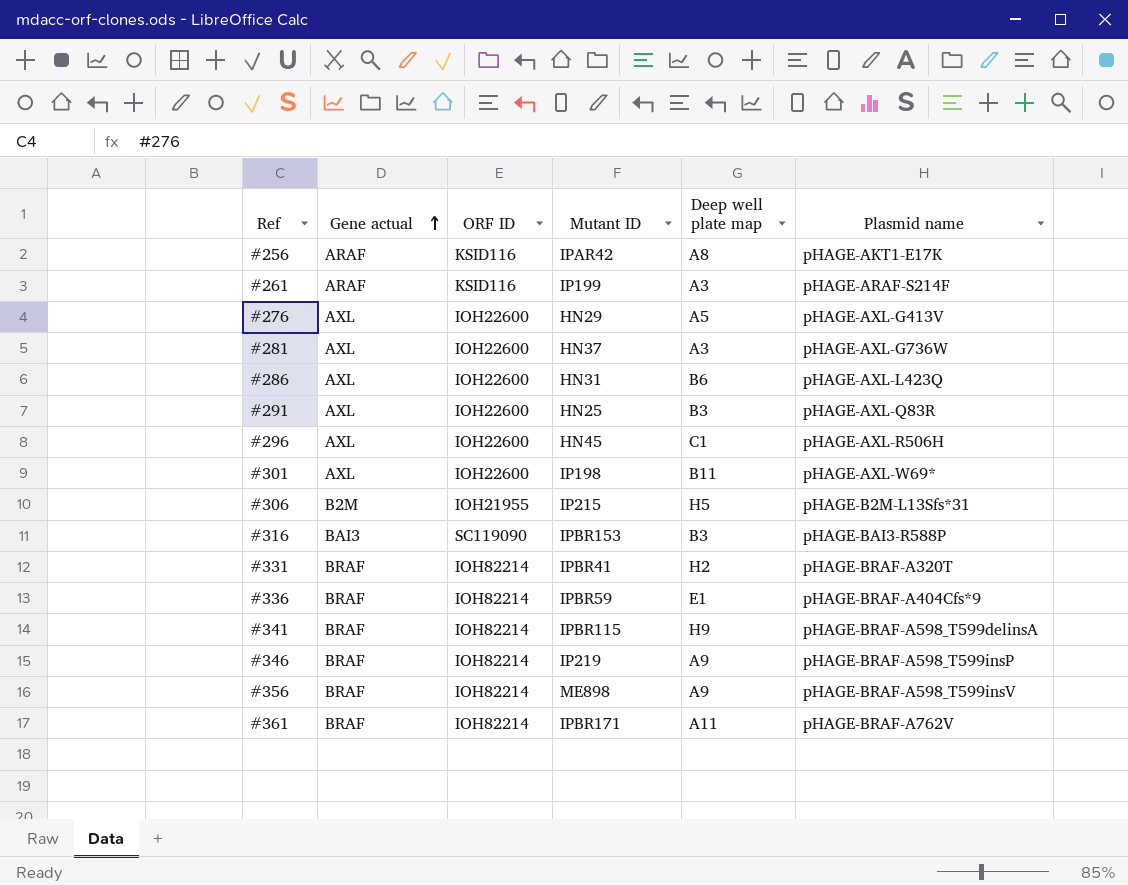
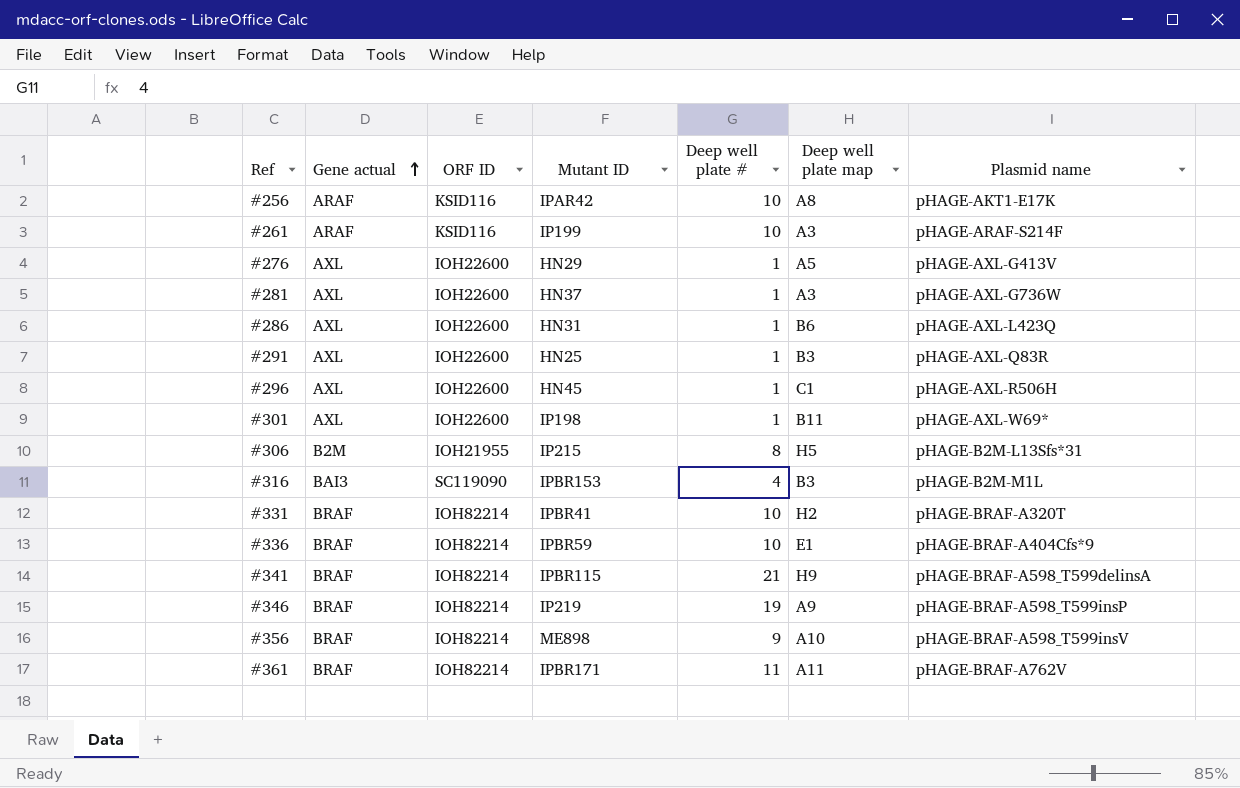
column Deep well plate # | position: none -> 5
#316 | Plasmid name: pHAGE-BAI3-R588P -> pHAGE-B2M-M1L
#356 | Deep well plate map: A9 -> A10

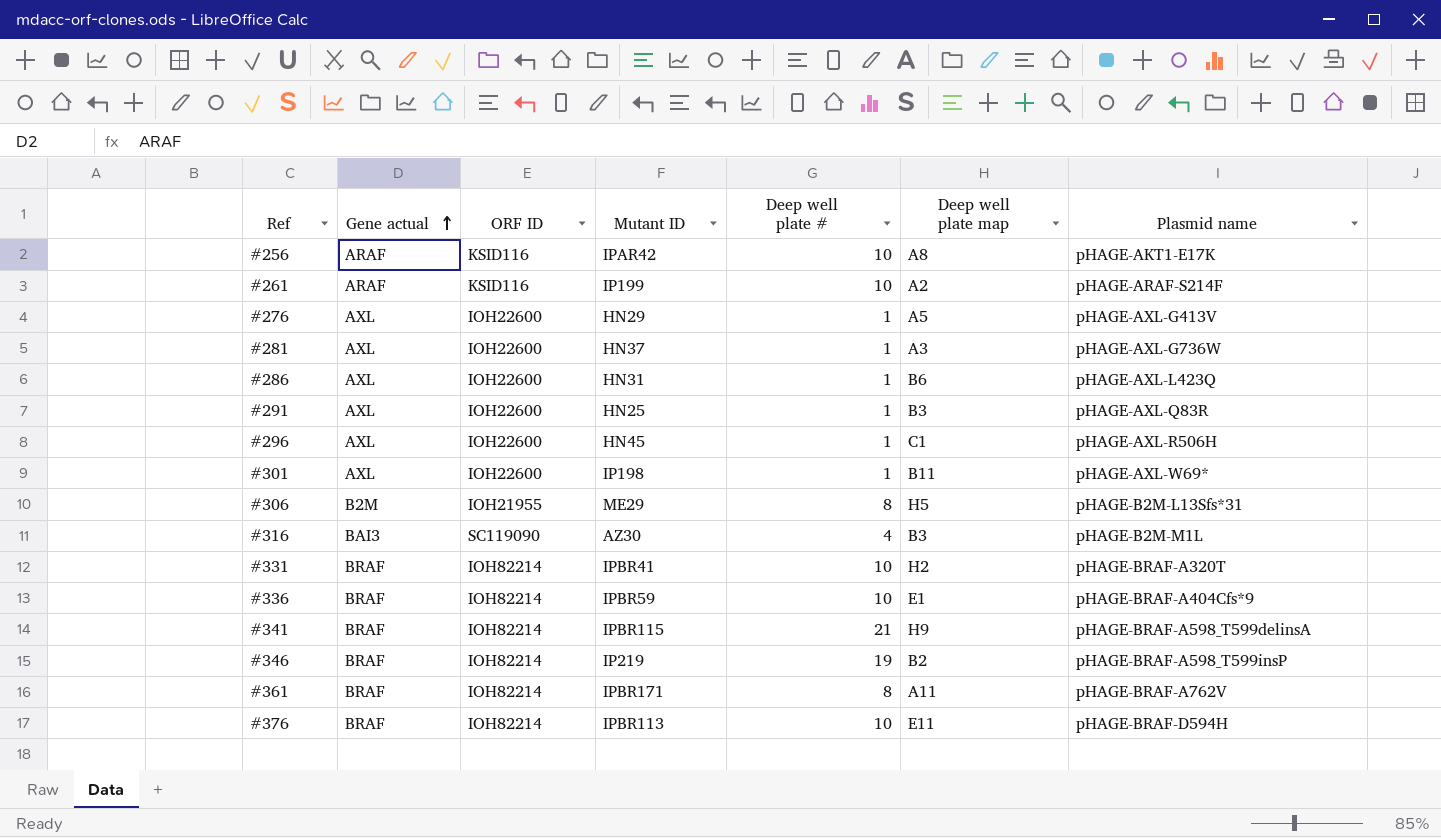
row #356: BRAF | IOH82214 | ME898 | 9 | A10 | pHAGE-BRAF-A598_T599insV -> none
#261 | Deep well plate map: A3 -> A2
#306 | Mutant ID: IP215 -> ME29
#316 | Mutant ID: IPBR153 -> AZ30
#346 | Deep well plate map: A9 -> B2
#361 | Deep well plate #: 11 -> 8
row #376: none -> BRAF | IOH82214 | IPBR113 | 10 | E11 | pHAGE-BRAF-D594H

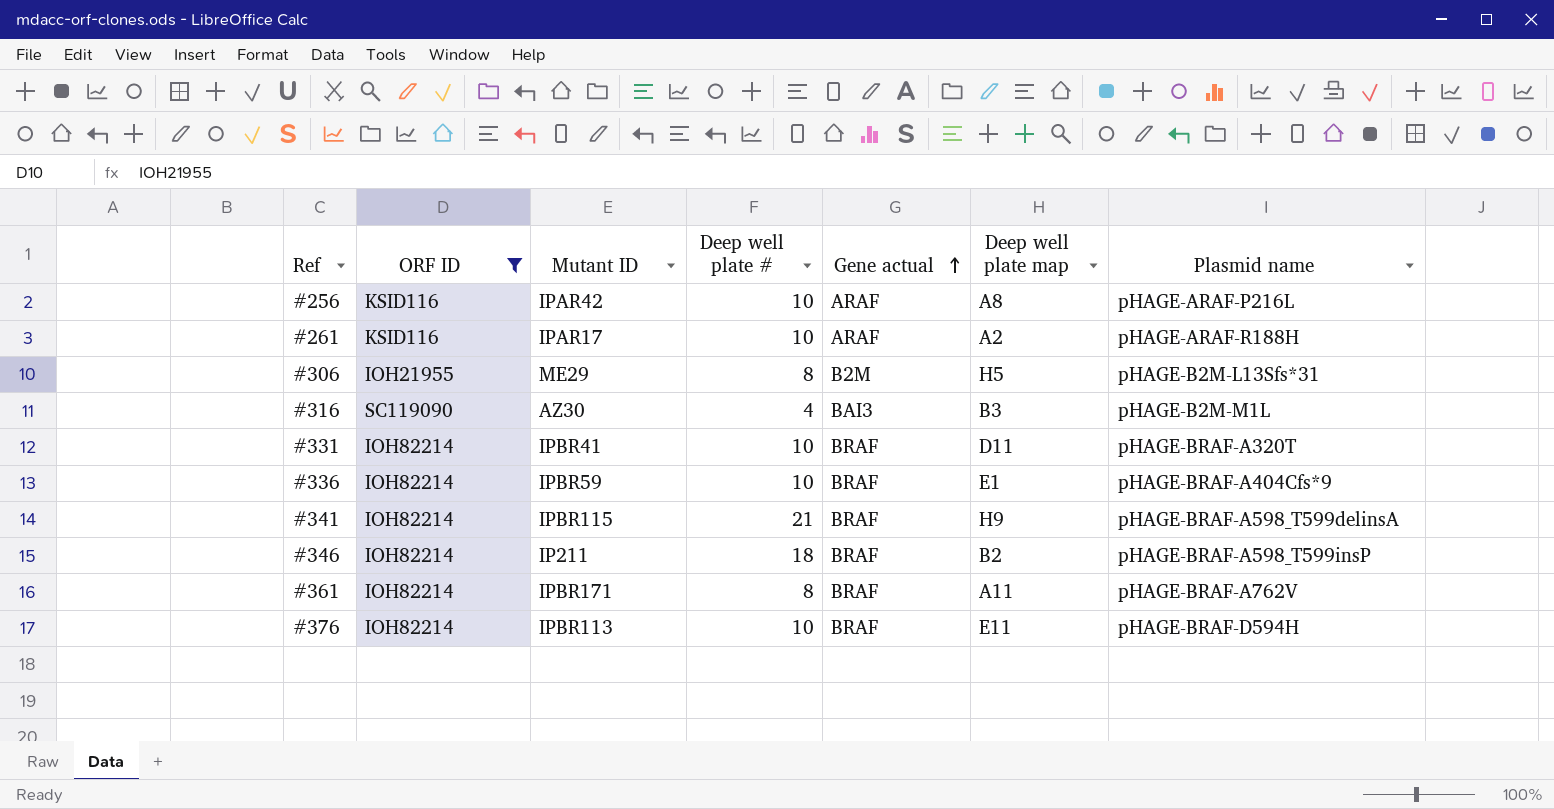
filter: none -> ORF ID != IOH22600
column Gene actual | position: 2 -> 5
#256 | Plasmid name: pHAGE-AKT1-E17K -> pHAGE-ARAF-P216L
#261 | Mutant ID: IP199 -> IPAR17
#261 | Plasmid name: pHAGE-ARAF-S214F -> pHAGE-ARAF-R188H
#331 | Deep well plate map: H2 -> D11
#346 | Mutant ID: IP219 -> IP211
#346 | Deep well plate #: 19 -> 18

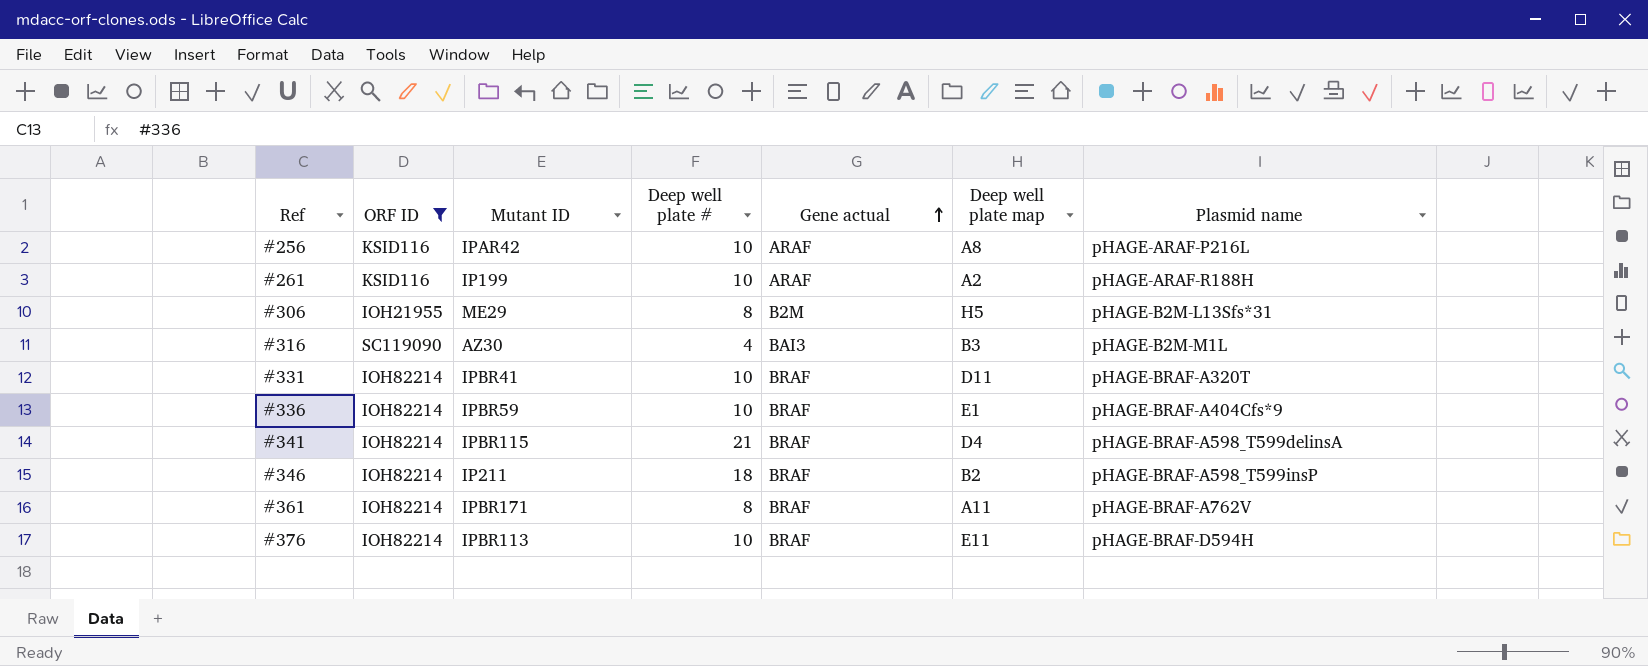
#261 | Mutant ID: IPAR17 -> IP199
#341 | Deep well plate map: H9 -> D4

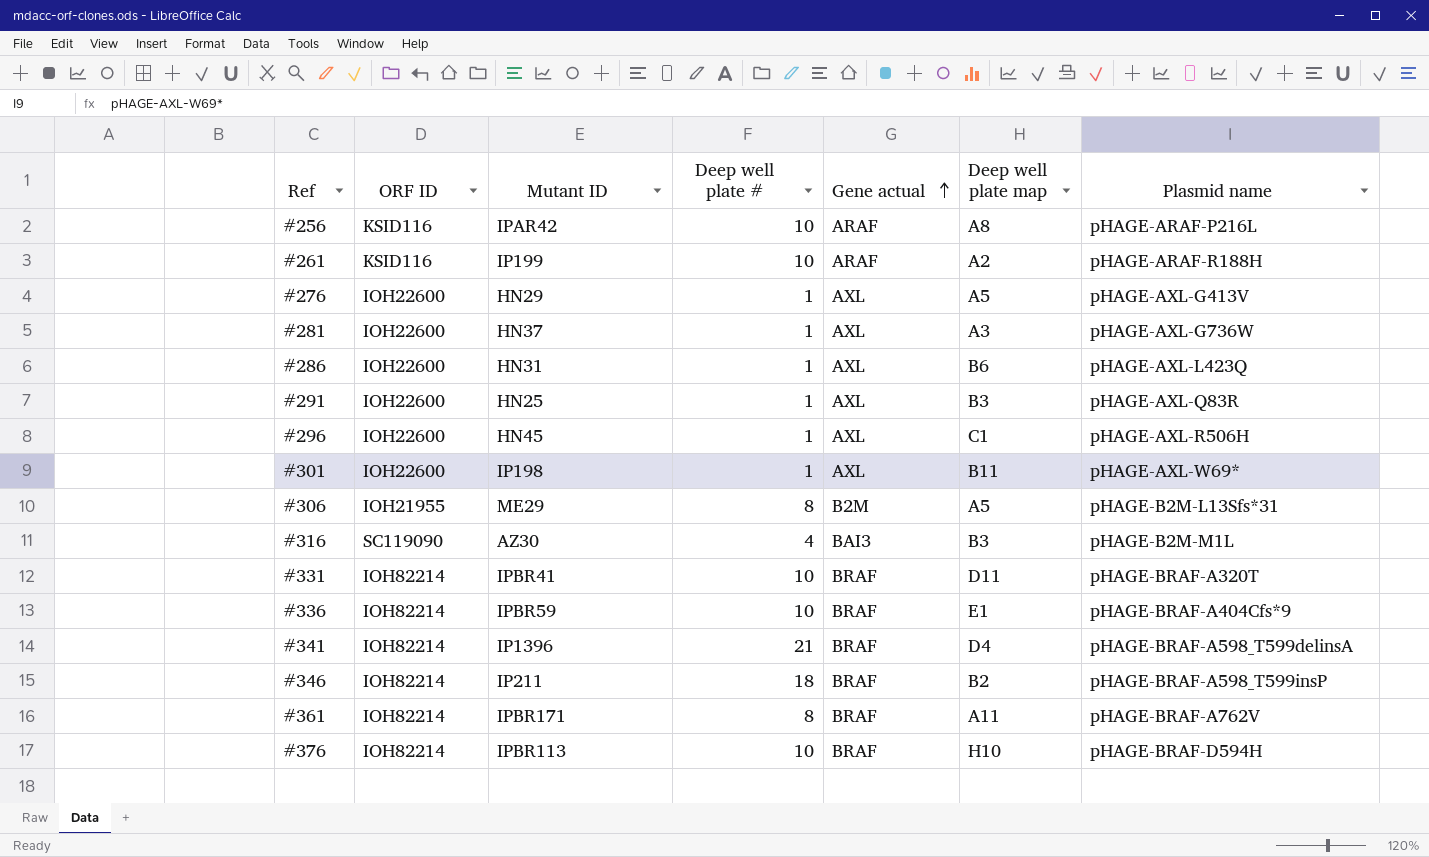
filter: ORF ID != IOH22600 -> none
#306 | Deep well plate map: H5 -> A5
#341 | Mutant ID: IPBR115 -> IP1396
#376 | Deep well plate map: E11 -> H10

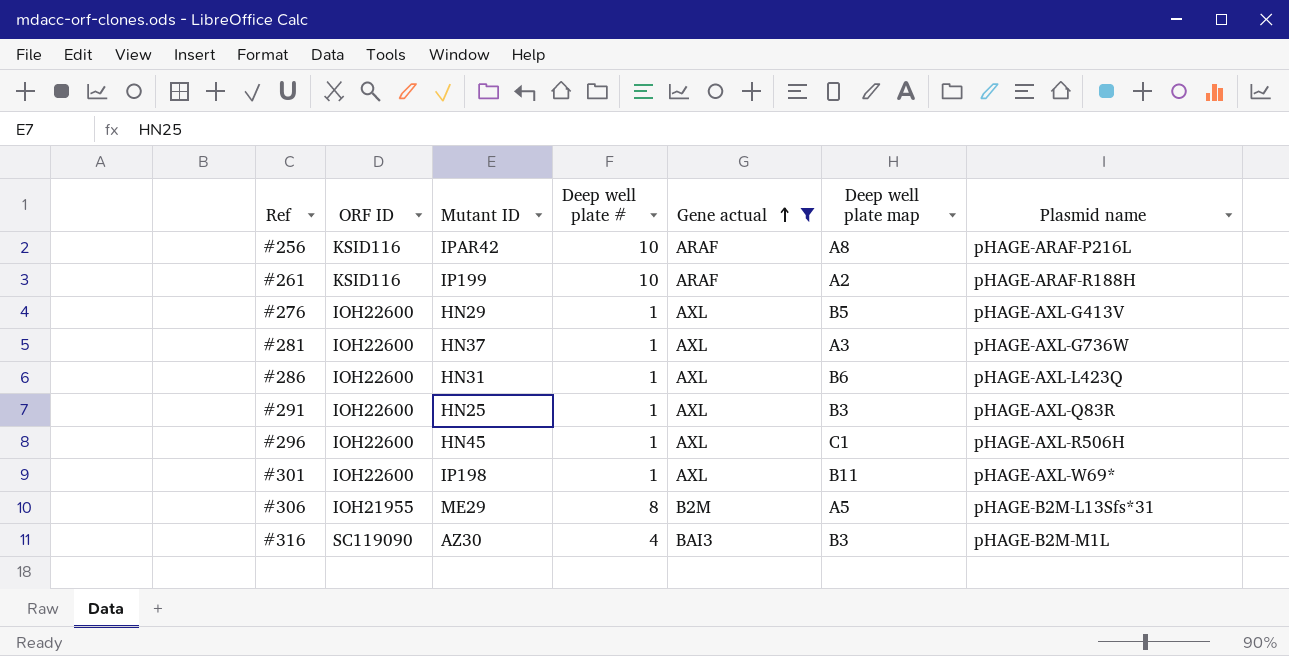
filter: none -> Gene actual != BRAF
#276 | Deep well plate map: A5 -> B5

